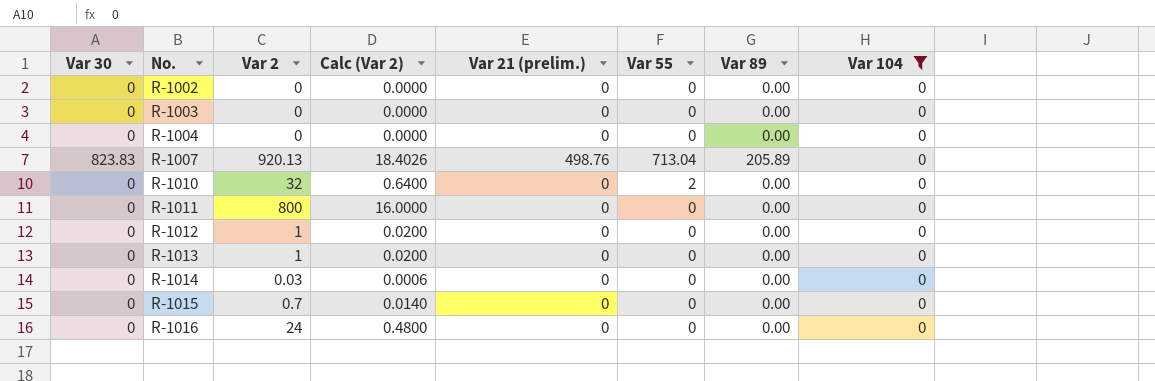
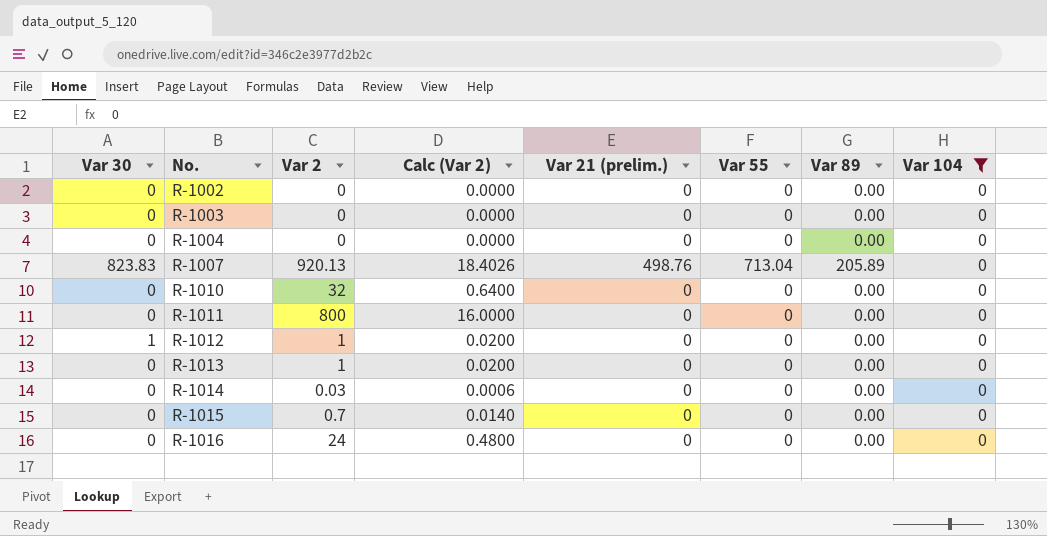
R-1010 | Var 55: 2 -> 0
R-1012 | Var 30: 0 -> 1

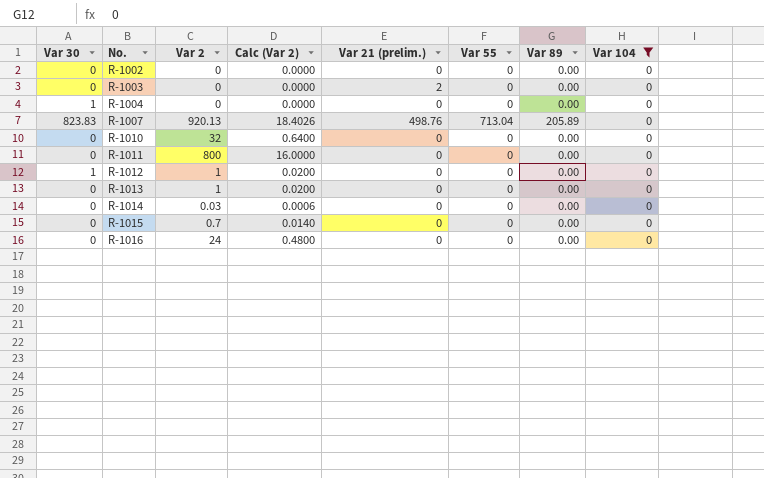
R-1003 | Var 21 (prelim.): 0 -> 2
R-1004 | Var 30: 0 -> 1

